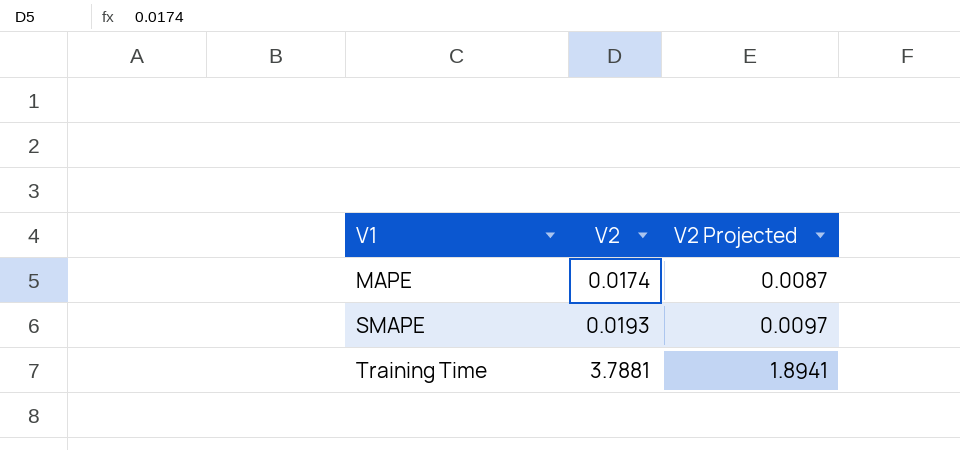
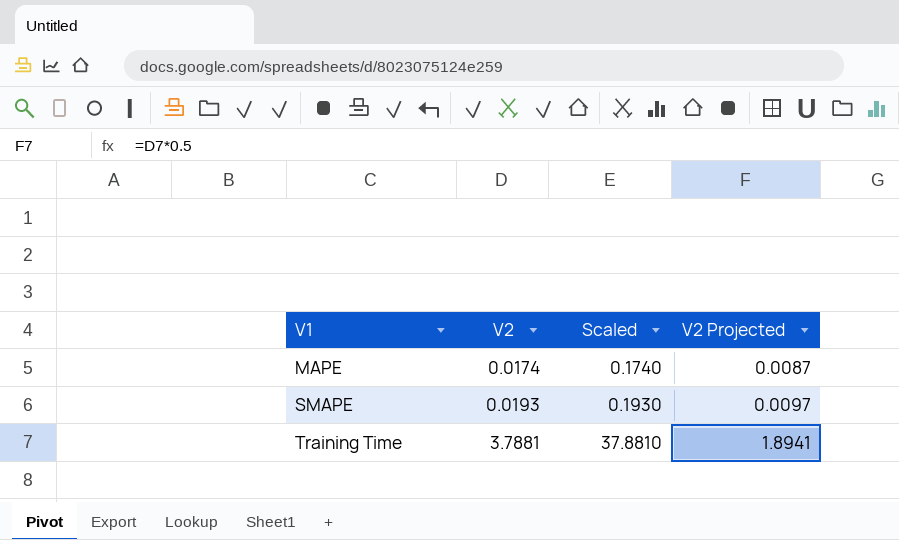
column Scaled | formula: none -> [V2] * 10

